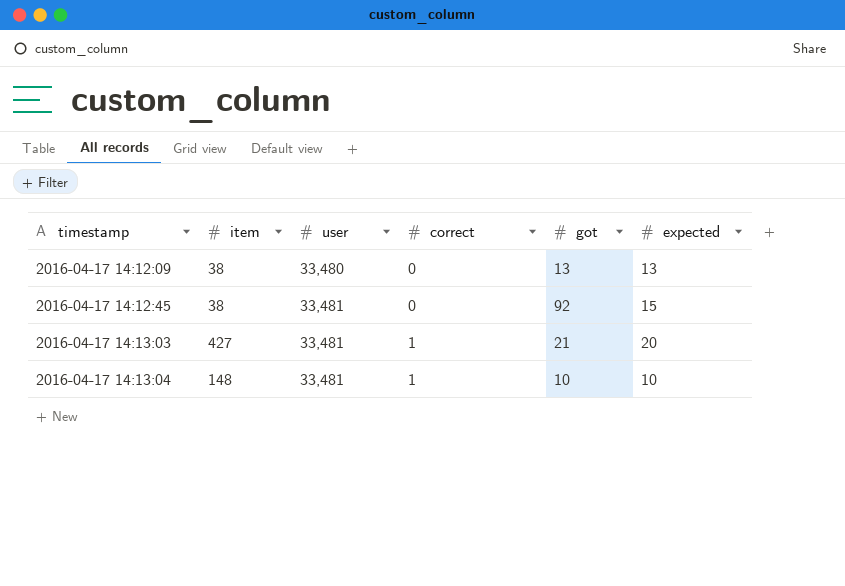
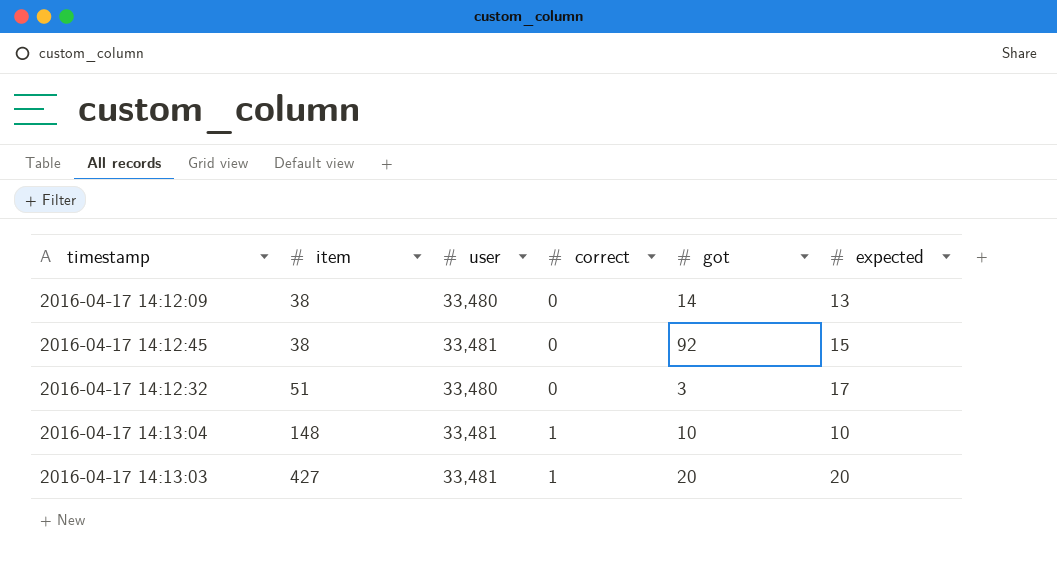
row order: timestamp ascending -> item ascending
2016-04-17 14:12:09 | got: 13 -> 14
row 2016-04-17 14:12:32: none -> 51 | 33,480 | 0 | 3 | 17
2016-04-17 14:13:03 | got: 21 -> 20

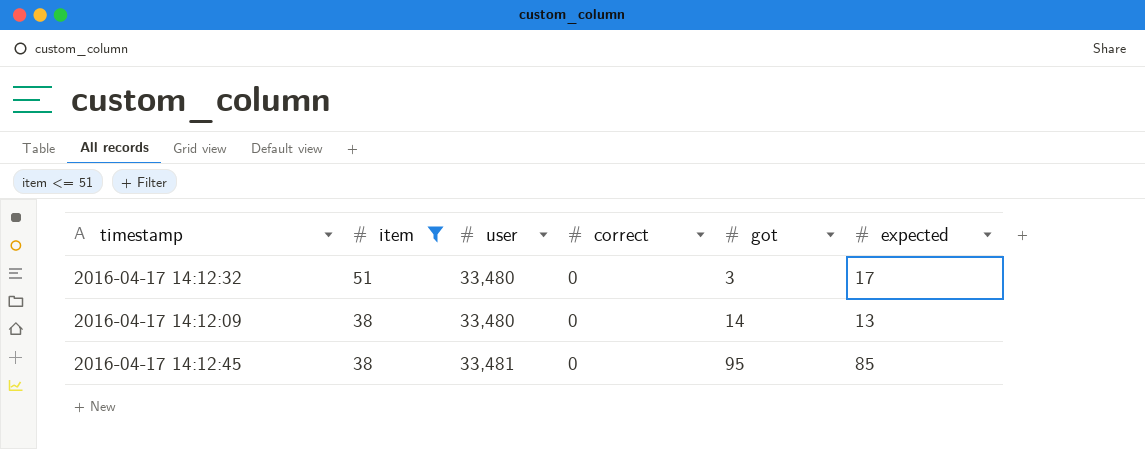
filter: none -> item <= 51
row order: item ascending -> item descending
2016-04-17 14:12:45 | got: 92 -> 95
2016-04-17 14:12:45 | expected: 15 -> 85

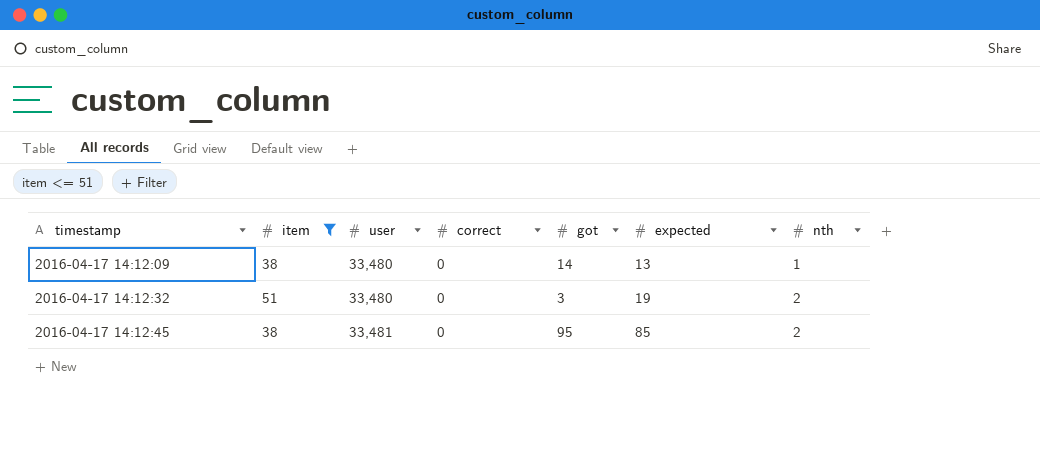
row order: item descending -> timestamp ascending
column nth | position: none -> 7
2016-04-17 14:12:32 | expected: 17 -> 19

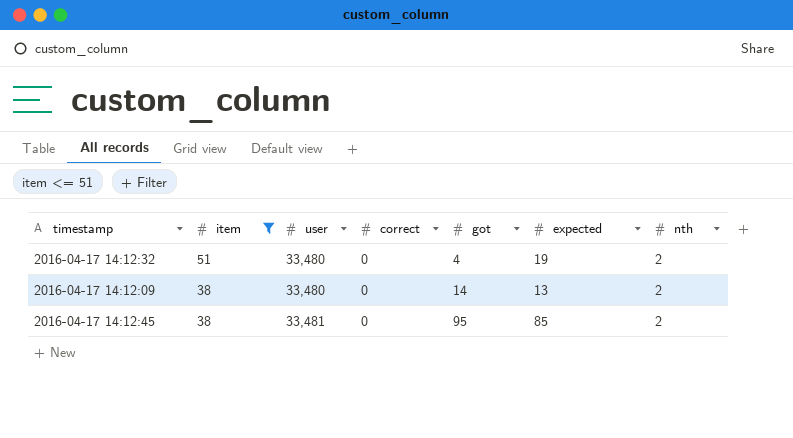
row order: timestamp ascending -> item descending
2016-04-17 14:12:32 | got: 3 -> 4
2016-04-17 14:12:09 | nth: 1 -> 2

